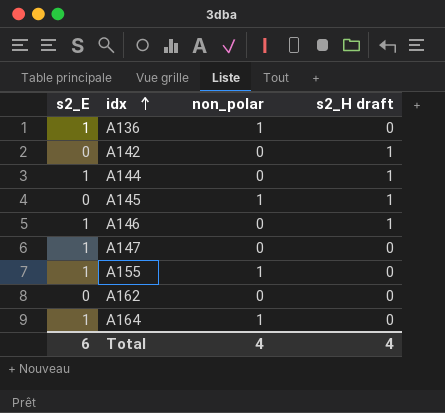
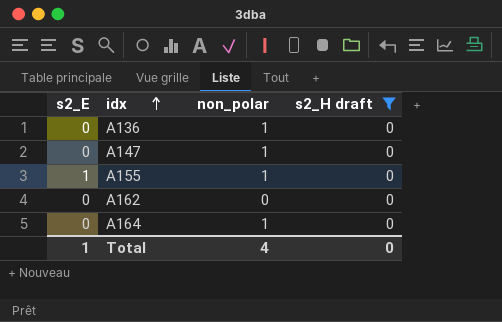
filter: none -> s2_H draft = 0
A136 | s2_E: 1 -> 0
A147 | s2_E: 1 -> 0
A147 | non_polar: 0 -> 1
A164 | s2_E: 1 -> 0
Total | s2_E: 6 -> 1
Total | s2_H draft: 4 -> 0

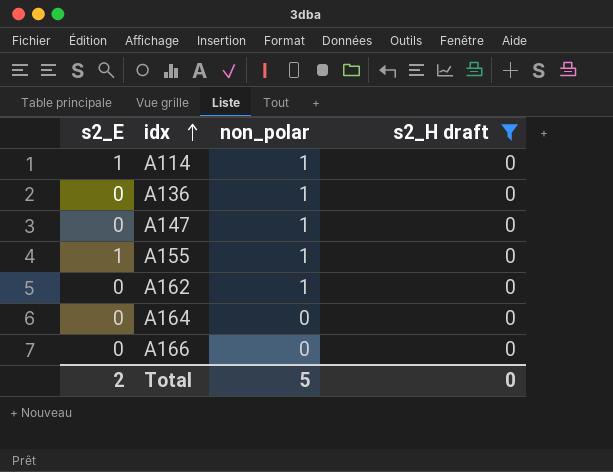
row A114: none -> 1 | 1 | 0
A162 | non_polar: 0 -> 1
A164 | non_polar: 1 -> 0
row A166: none -> 0 | 0 | 0
Total | s2_E: 1 -> 2
Total | non_polar: 4 -> 5

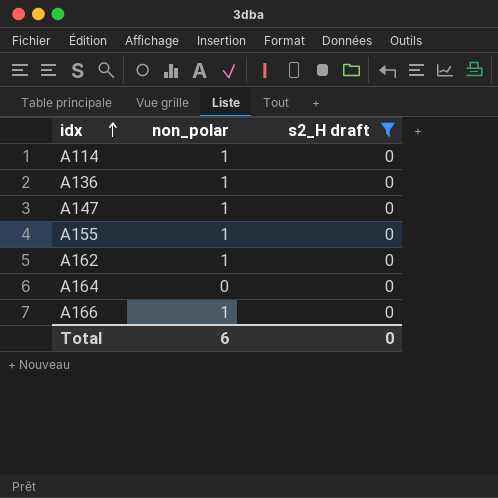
column s2_E | position: 1 -> none
A166 | non_polar: 0 -> 1
Total | non_polar: 5 -> 6

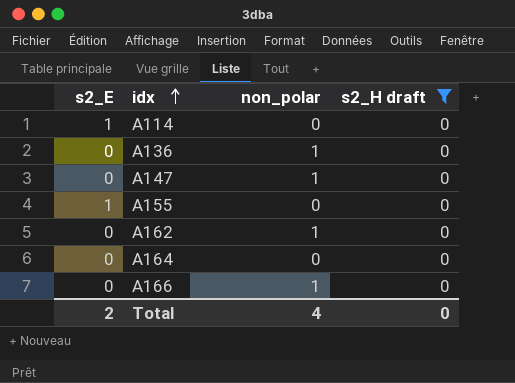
column s2_E | position: none -> 1
A114 | non_polar: 1 -> 0
A155 | non_polar: 1 -> 0
Total | non_polar: 6 -> 4

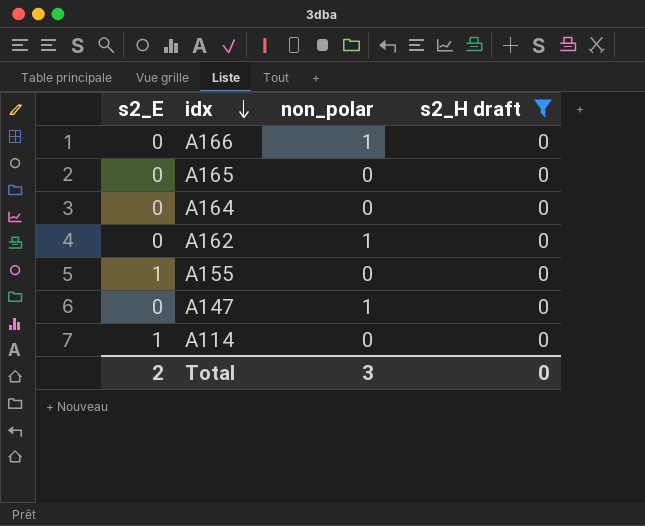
row order: idx ascending -> idx descending
row A136: 0 | 1 | 0 -> none
row A165: none -> 0 | 0 | 0
Total | non_polar: 4 -> 3

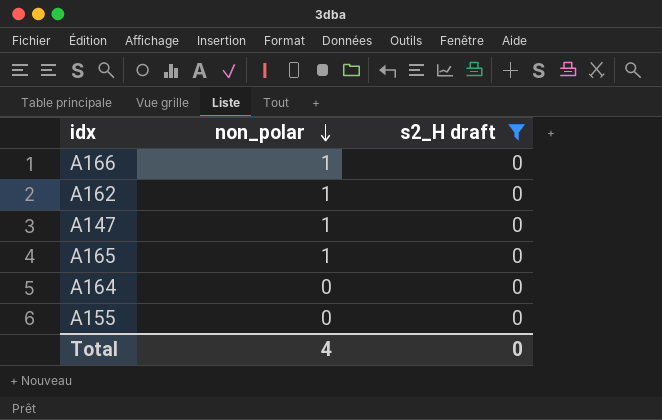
row order: idx descending -> non_polar descending
column s2_E | position: 1 -> none
row A114: 1 | 0 | 0 -> none
A165 | non_polar: 0 -> 1
Total | non_polar: 3 -> 4

